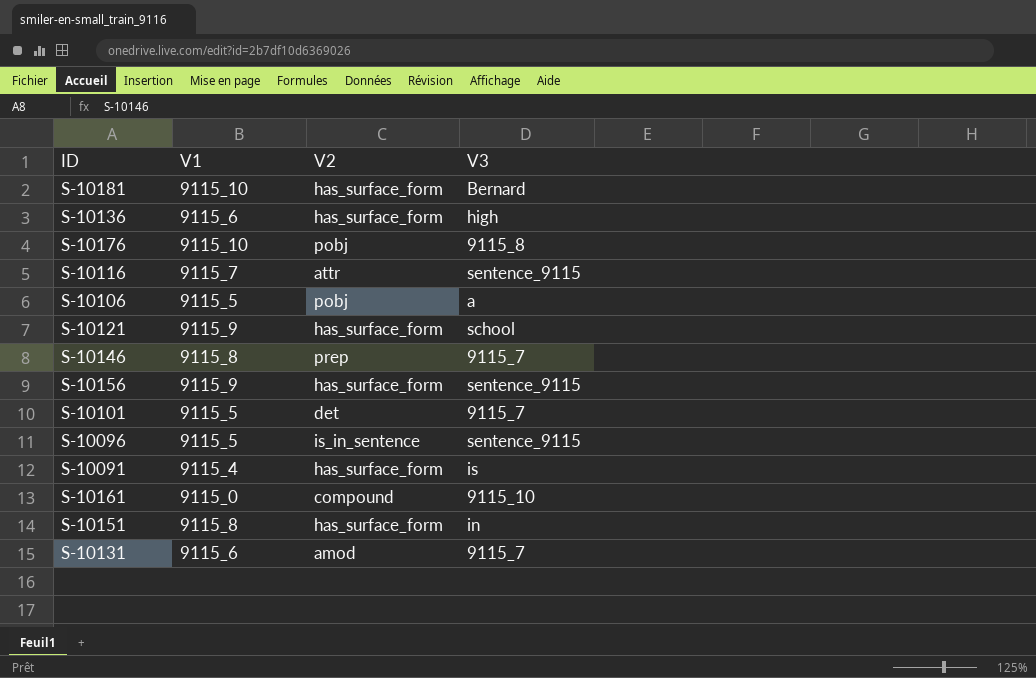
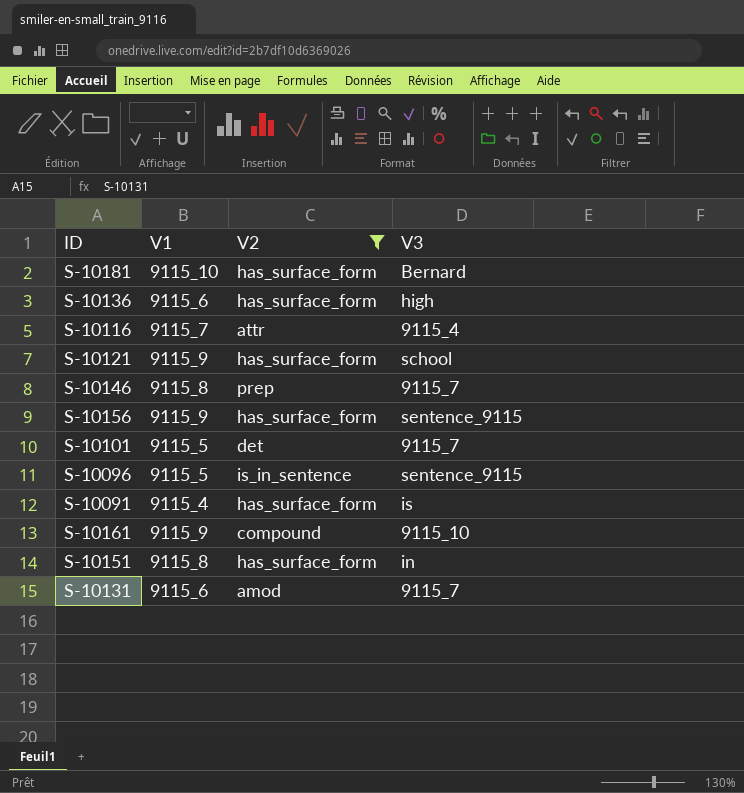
filter: none -> V2 != pobj
S-10116 | V3: sentence_9115 -> 9115_4
S-10161 | V1: 9115_0 -> 9115_9

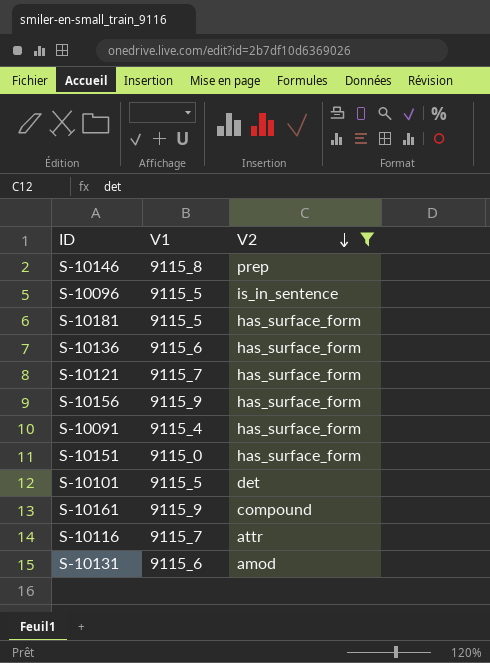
row order: none -> V2 descending
column V3 | position: 4 -> none
S-10181 | V1: 9115_10 -> 9115_5
S-10121 | V1: 9115_9 -> 9115_7
S-10151 | V1: 9115_8 -> 9115_0

